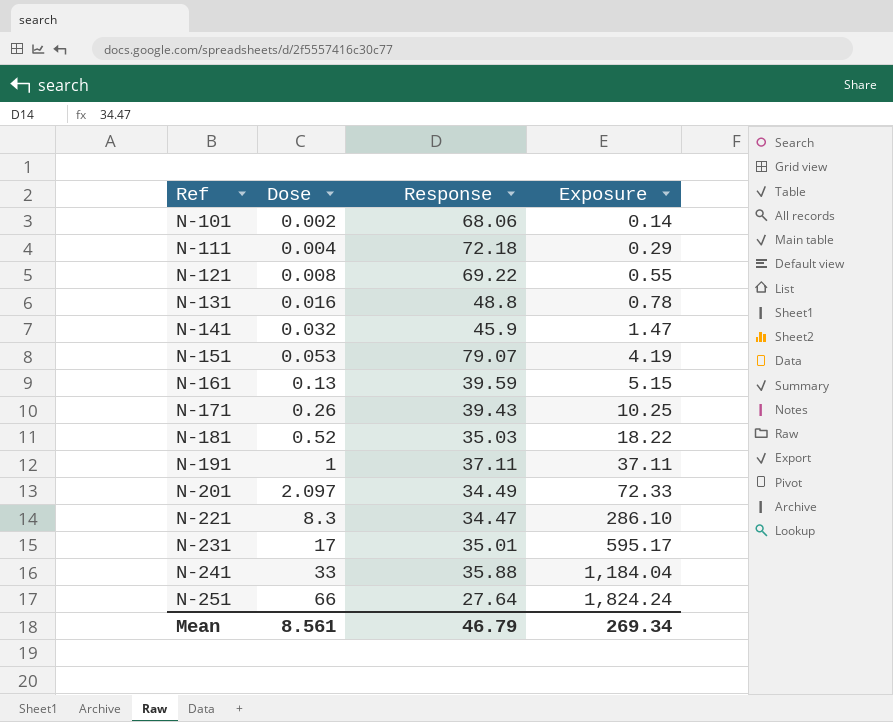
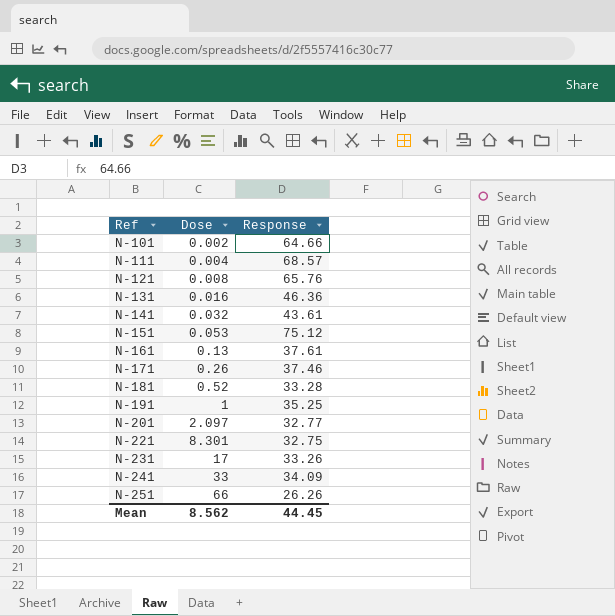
column Exposure | formula: [Dose] * [Response] -> none
N-101 | Response: 68.06 -> 64.66
N-111 | Response: 72.18 -> 68.57
N-121 | Response: 69.22 -> 65.76
N-131 | Response: 48.8 -> 46.36
N-141 | Response: 45.9 -> 43.61
N-151 | Response: 79.07 -> 75.12
N-161 | Response: 39.59 -> 37.61
N-171 | Response: 39.43 -> 37.46
N-181 | Response: 35.03 -> 33.28
N-191 | Response: 37.11 -> 35.25
N-201 | Response: 34.49 -> 32.77
N-221 | Dose: 8.3 -> 8.301
N-221 | Response: 34.47 -> 32.75
N-231 | Response: 35.01 -> 33.26
N-241 | Response: 35.88 -> 34.09
N-251 | Response: 27.64 -> 26.26
Mean | Dose: 8.561 -> 8.562
Mean | Response: 46.79 -> 44.45

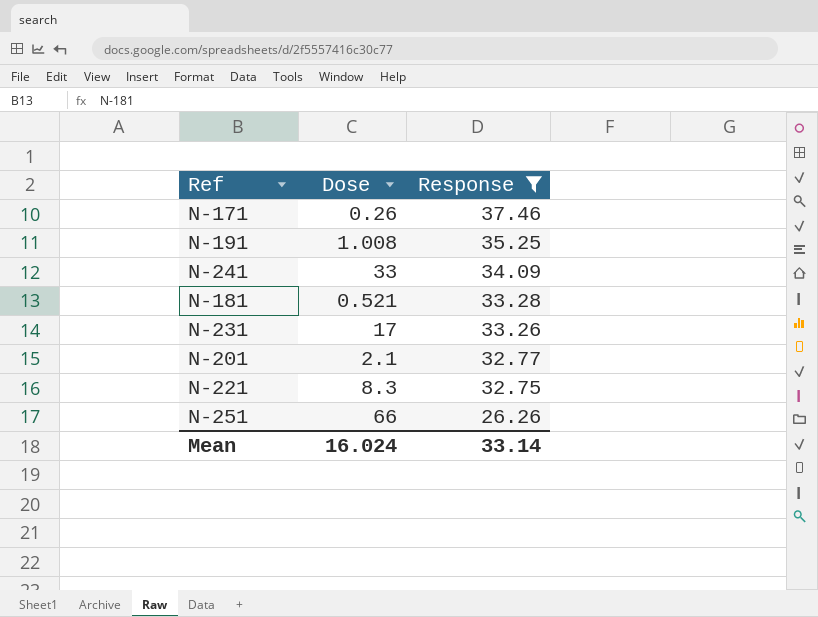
filter: none -> Response <= 37.46
row order: Ref ascending -> Response descending
N-191 | Dose: 1 -> 1.008
N-181 | Dose: 0.52 -> 0.521
N-201 | Dose: 2.097 -> 2.1
N-221 | Dose: 8.301 -> 8.3
Mean | Dose: 8.562 -> 16.024
Mean | Response: 44.45 -> 33.14

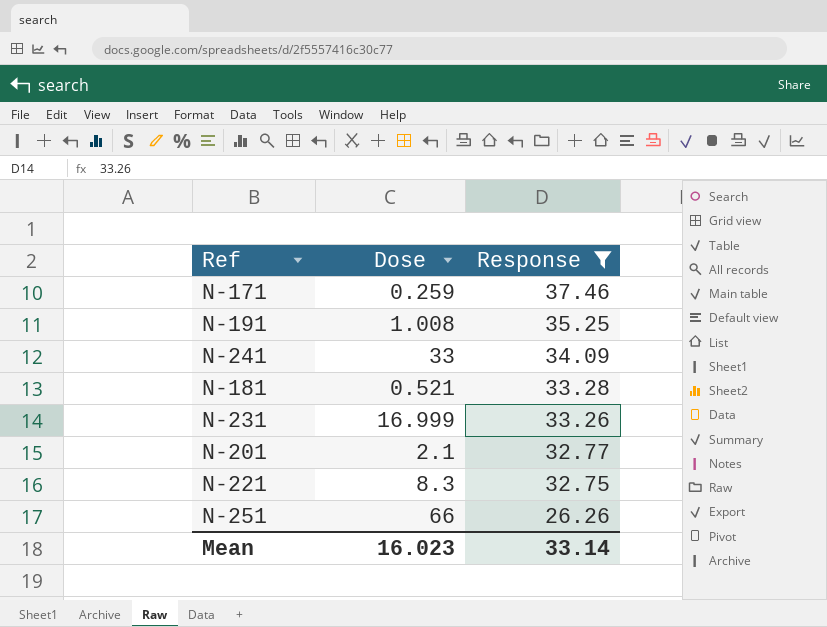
N-171 | Dose: 0.26 -> 0.259
N-231 | Dose: 17 -> 16.999
Mean | Dose: 16.024 -> 16.023

